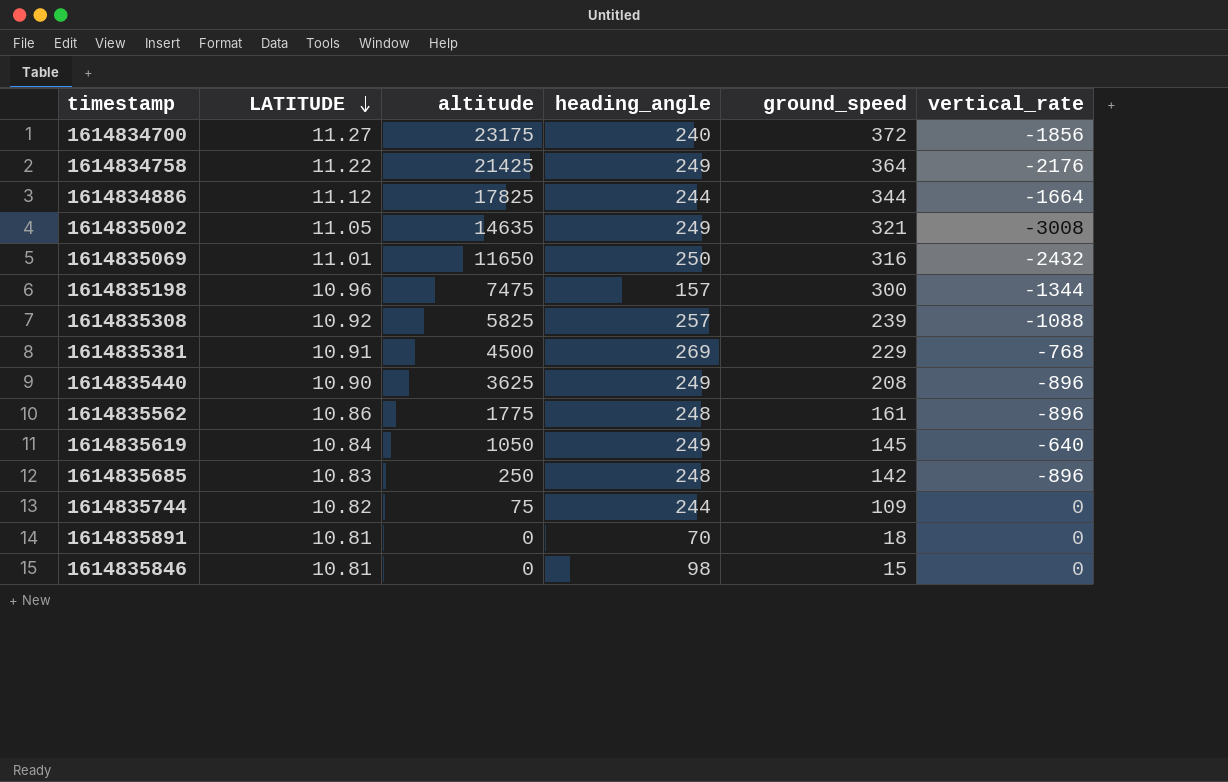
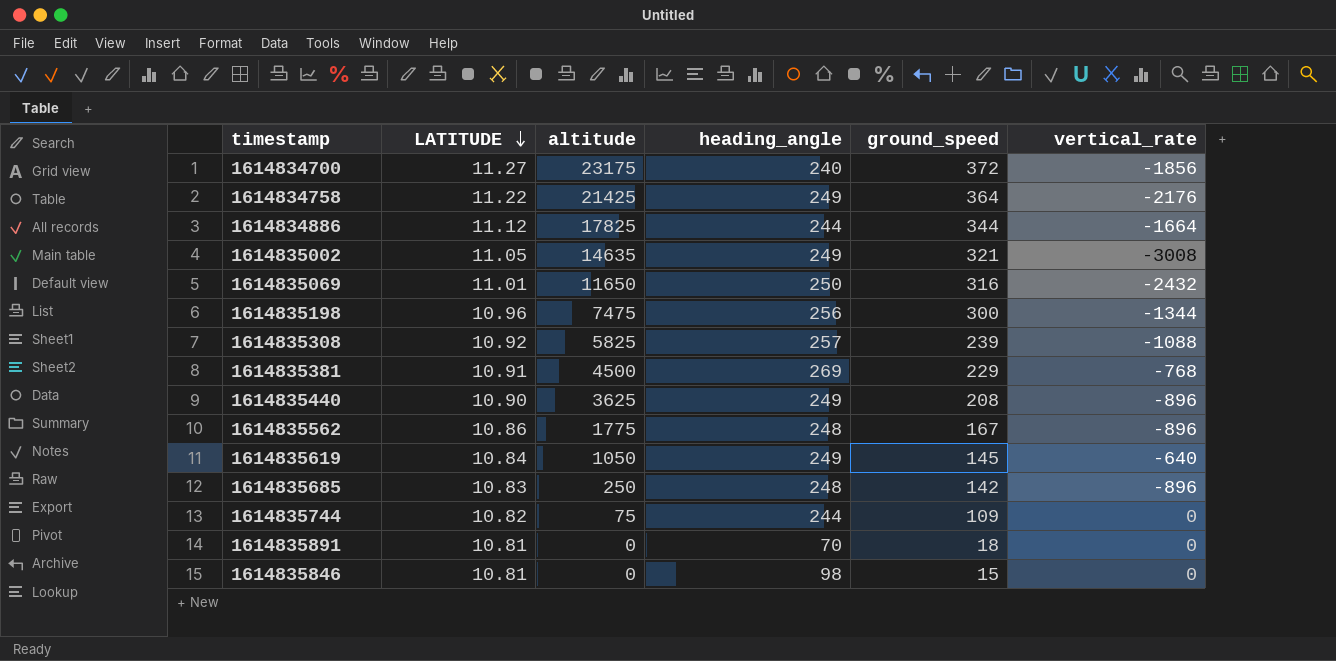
1614835198 | heading_angle: 157 -> 256
1614835562 | ground_speed: 161 -> 167

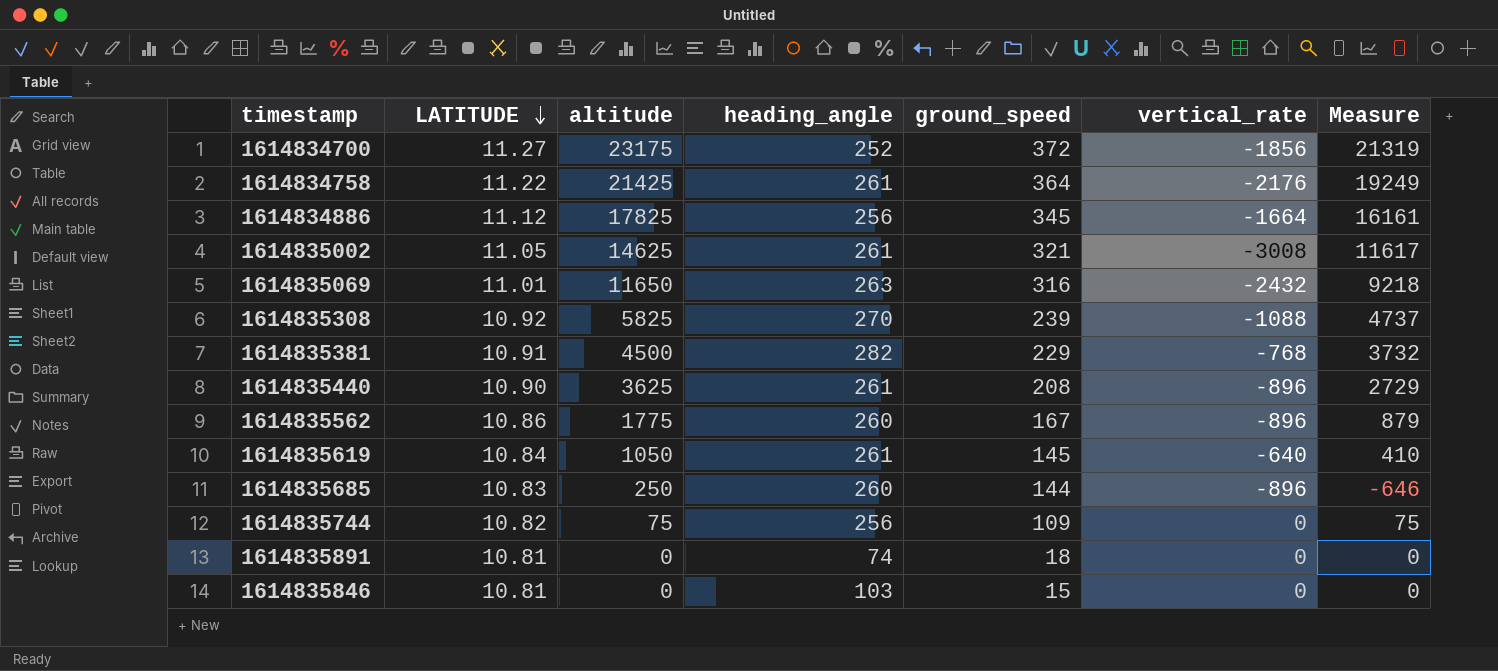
column Measure | formula: none -> [altitude] + [vertical_rate]
row 1614835198: 10.96 | 7475 | 256 | 300 | -1344 -> none
1614834700 | heading_angle: 240 -> 252
1614834758 | heading_angle: 249 -> 261
1614834886 | heading_angle: 244 -> 256
1614834886 | ground_speed: 344 -> 345
1614835002 | altitude: 14635 -> 14625
1614835002 | heading_angle: 249 -> 261
1614835069 | heading_angle: 250 -> 263
1614835308 | heading_angle: 257 -> 270
1614835381 | heading_angle: 269 -> 282
1614835440 | heading_angle: 249 -> 261
1614835562 | heading_angle: 248 -> 260
1614835619 | heading_angle: 249 -> 261
1614835685 | heading_angle: 248 -> 260
1614835685 | ground_speed: 142 -> 144
1614835744 | heading_angle: 244 -> 256
1614835891 | heading_angle: 70 -> 74
1614835846 | heading_angle: 98 -> 103

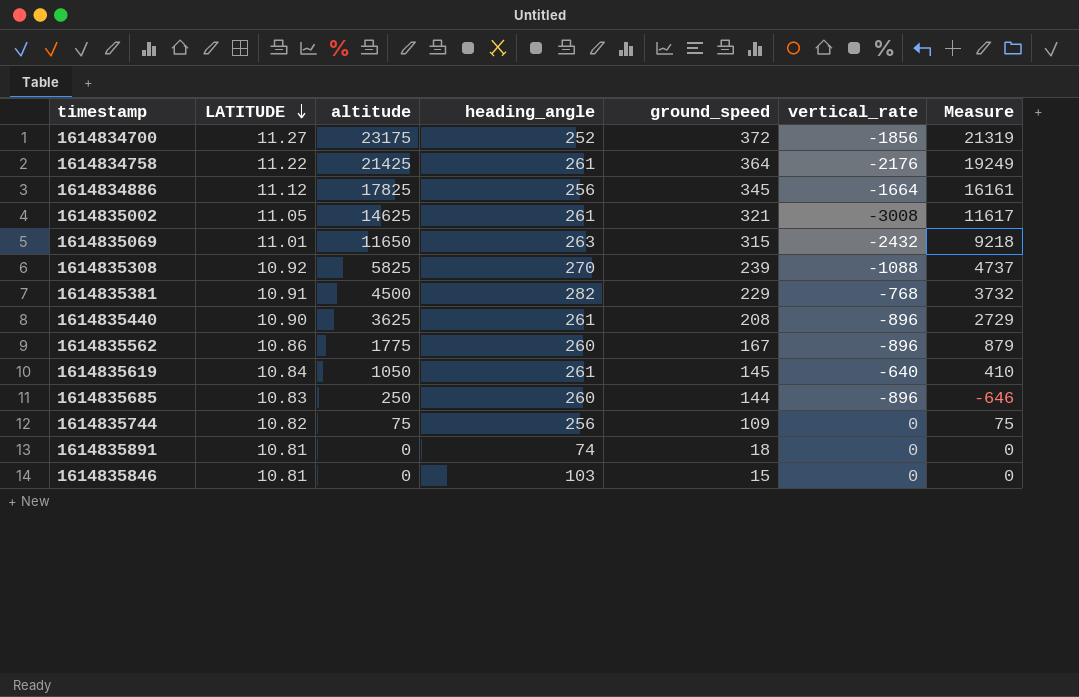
1614835069 | ground_speed: 316 -> 315

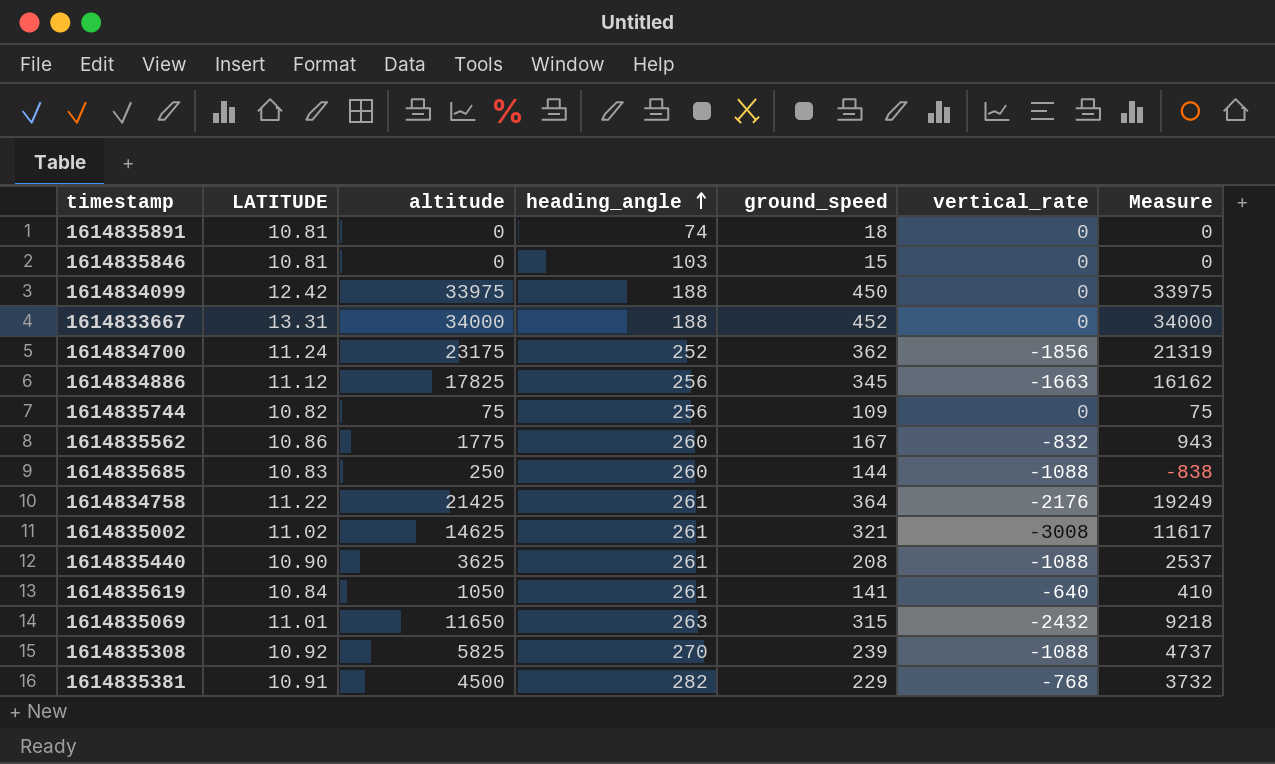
row order: LATITUDE descending -> heading_angle ascending
row 1614834099: none -> 12.42 | 33975 | 188 | 450 | 0 | 33975
row 1614833667: none -> 13.31 | 34000 | 188 | 452 | 0 | 34000
1614834700 | LATITUDE: 11.27 -> 11.24
1614834700 | ground_speed: 372 -> 362
1614834886 | vertical_rate: -1664 -> -1663
1614834886 | Measure: 16161 -> 16162
1614835562 | vertical_rate: -896 -> -832
1614835562 | Measure: 879 -> 943
1614835685 | vertical_rate: -896 -> -1088
1614835685 | Measure: -646 -> -838
1614835002 | LATITUDE: 11.05 -> 11.02
1614835440 | vertical_rate: -896 -> -1088
1614835440 | Measure: 2729 -> 2537
1614835619 | ground_speed: 145 -> 141

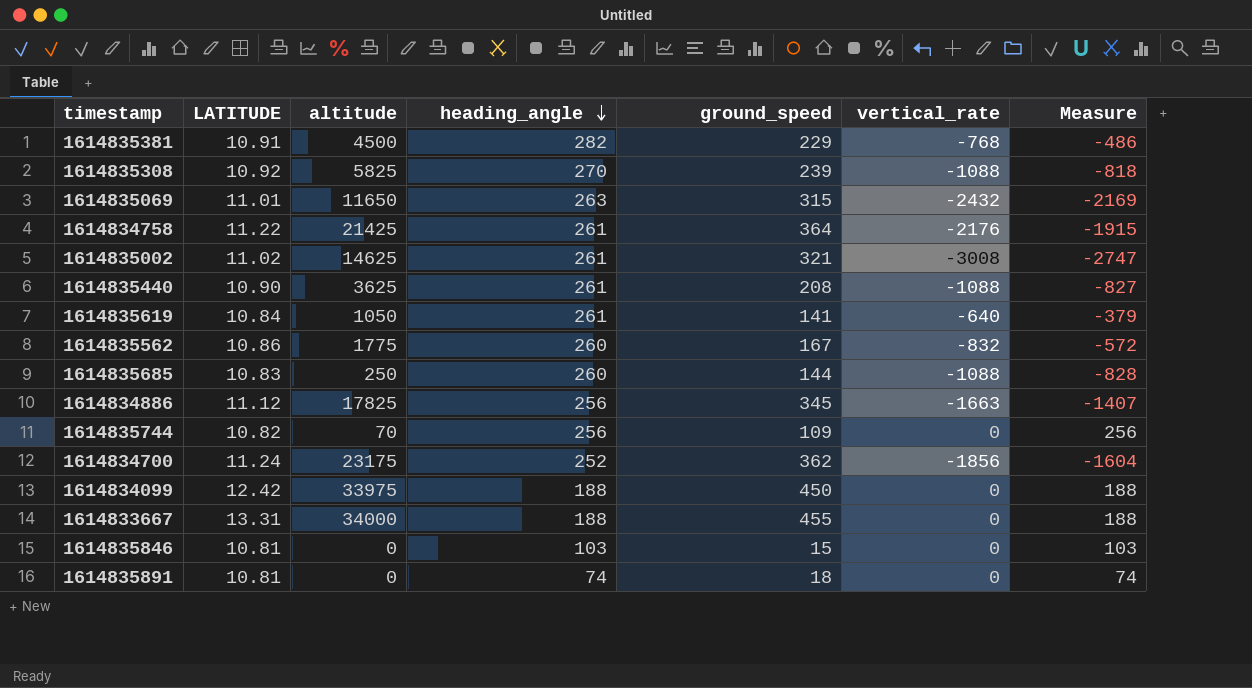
row order: heading_angle ascending -> heading_angle descending
column Measure | formula: [altitude] + [vertical_rate] -> [heading_angle] + [vertical_rate]
1614835744 | altitude: 75 -> 70
1614833667 | ground_speed: 452 -> 455

